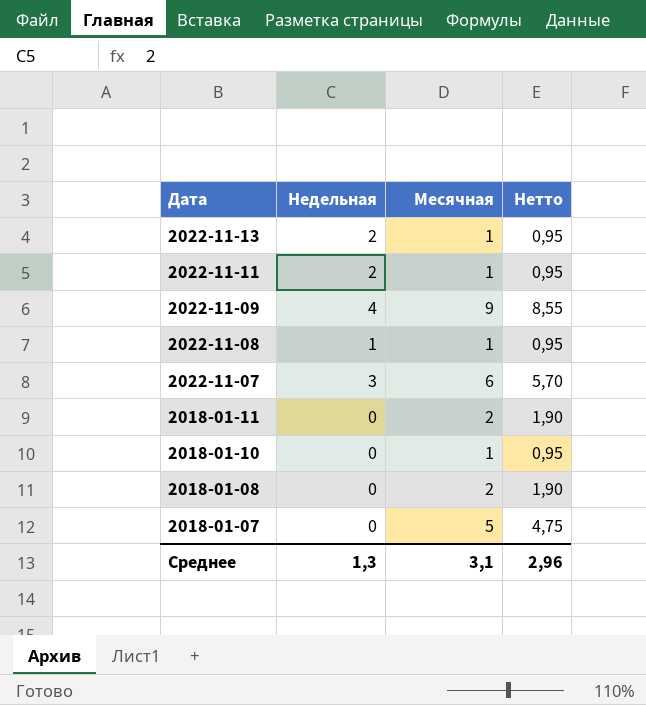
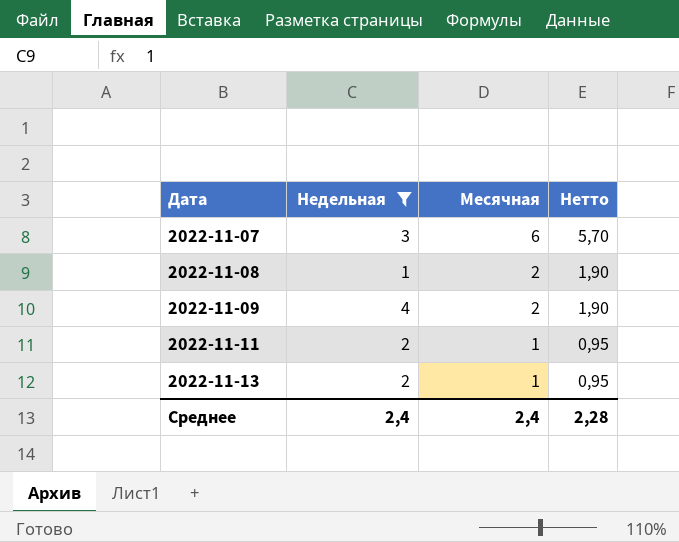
filter: none -> Недельная != 0
row order: Дата descending -> Дата ascending
2022-11-08 | Месячная: 1 -> 2
2022-11-08 | Нетто: 0,95 -> 1,90
2022-11-09 | Месячная: 9 -> 2
2022-11-09 | Нетто: 8,55 -> 1,90
Среднее | Недельная: 1,3 -> 2,4
Среднее | Месячная: 3,1 -> 2,4
Среднее | Нетто: 2,96 -> 2,28

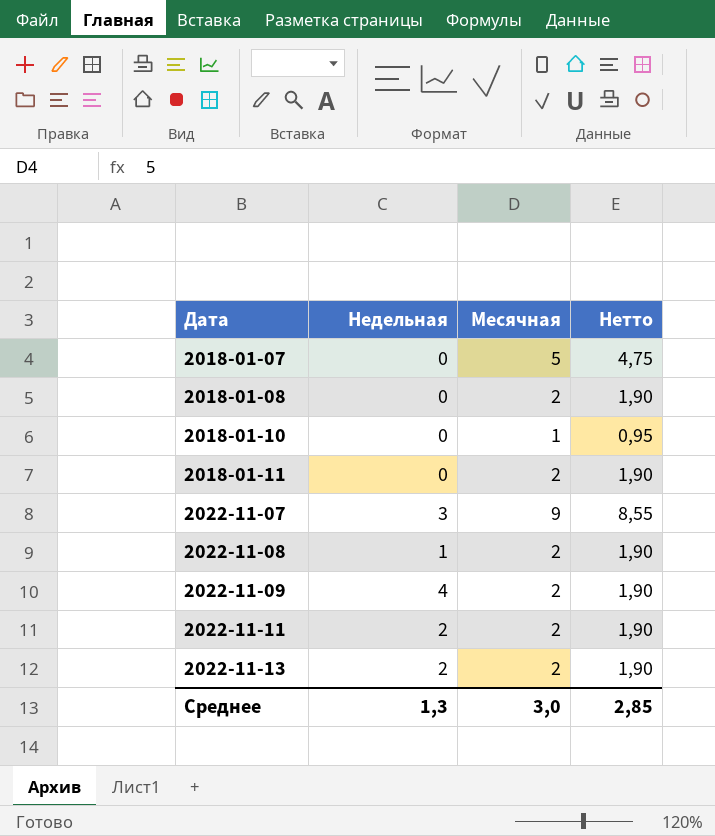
filter: Недельная != 0 -> none
2022-11-07 | Месячная: 6 -> 9
2022-11-07 | Нетто: 5,70 -> 8,55
2022-11-11 | Месячная: 1 -> 2
2022-11-11 | Нетто: 0,95 -> 1,90
2022-11-13 | Месячная: 1 -> 2
2022-11-13 | Нетто: 0,95 -> 1,90
Среднее | Недельная: 2,4 -> 1,3
Среднее | Месячная: 2,4 -> 3,0
Среднее | Нетто: 2,28 -> 2,85

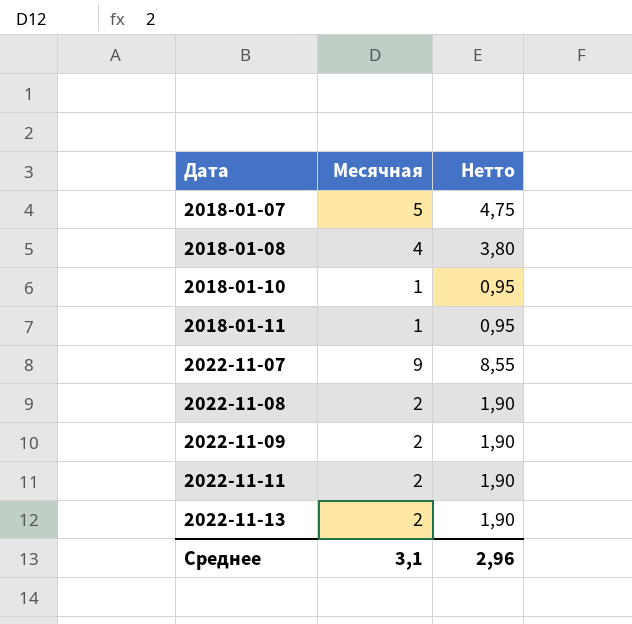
column Недельная | position: 2 -> none
2018-01-08 | Месячная: 2 -> 4
2018-01-08 | Нетто: 1,90 -> 3,80
2018-01-11 | Месячная: 2 -> 1
2018-01-11 | Нетто: 1,90 -> 0,95
Среднее | Месячная: 3,0 -> 3,1
Среднее | Нетто: 2,85 -> 2,96

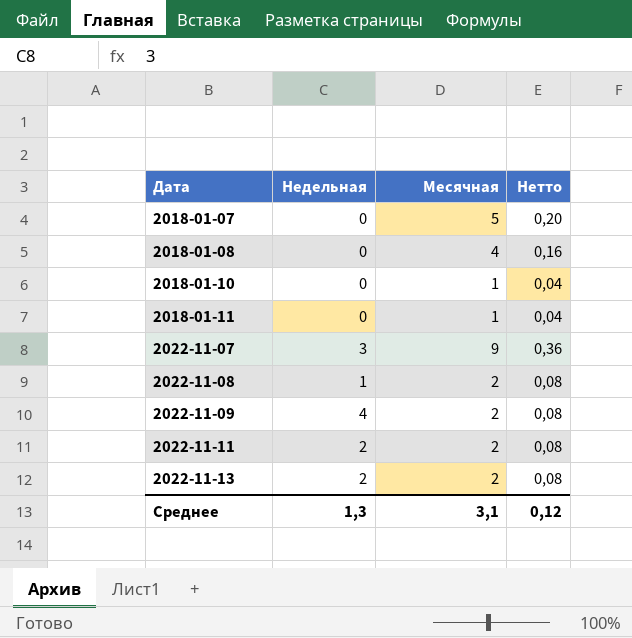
column Недельная | position: none -> 2
column Нетто | formula: [Месячная] * 0,95 -> [Месячная] * 0,04
Среднее | Нетто: 2,96 -> 0,12

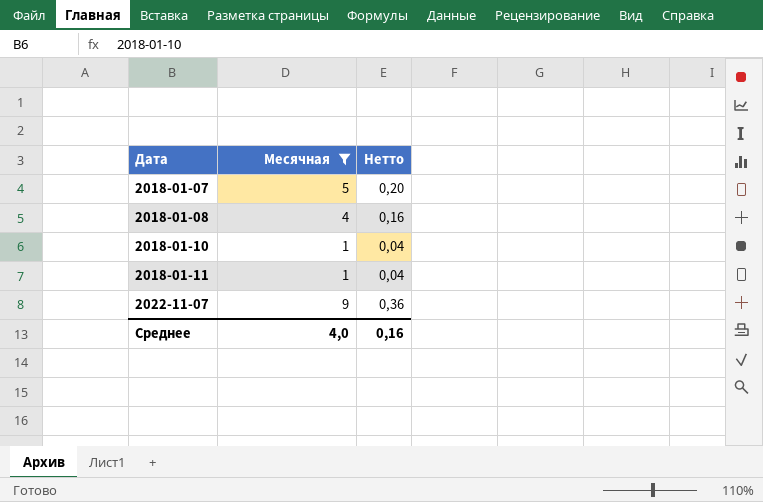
filter: none -> Месячная != 2
column Недельная | position: 2 -> none
Среднее | Месячная: 3,1 -> 4,0
Среднее | Нетто: 0,12 -> 0,16

